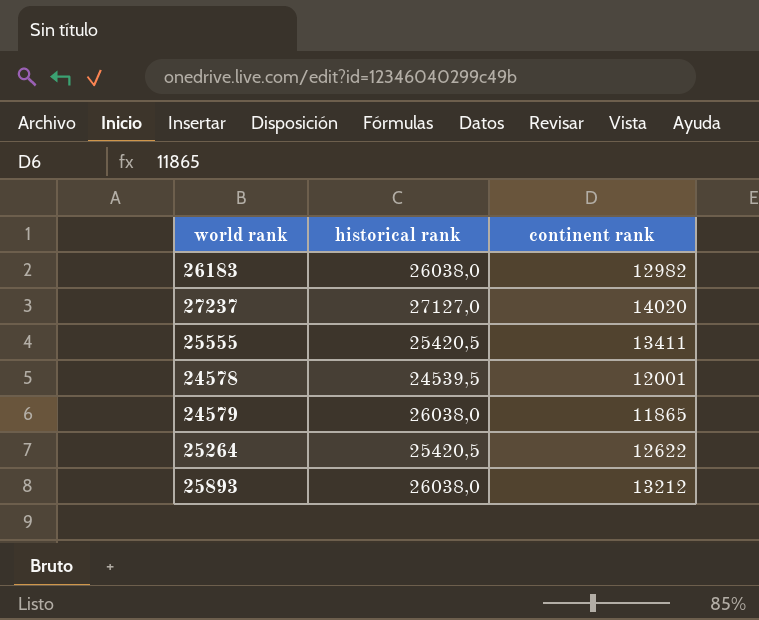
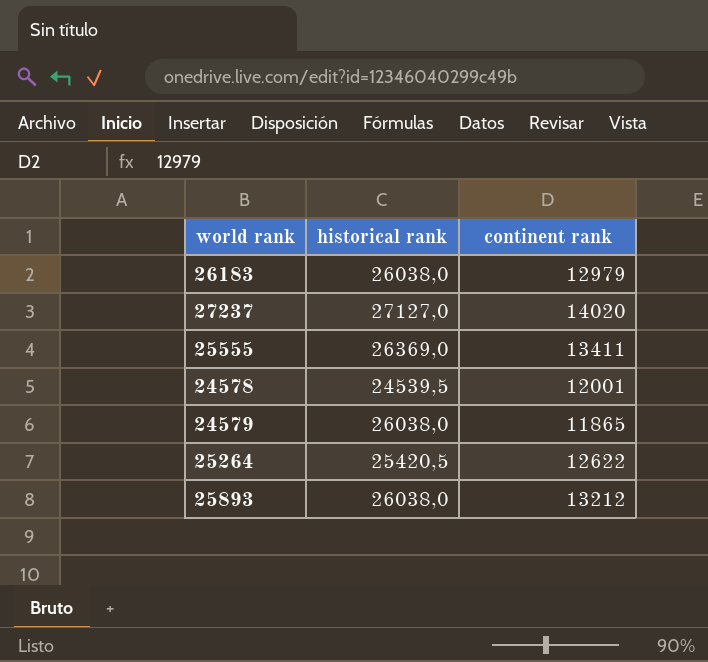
26183 | continent rank: 12982 -> 12979
25555 | historical rank: 25420,5 -> 26369,0

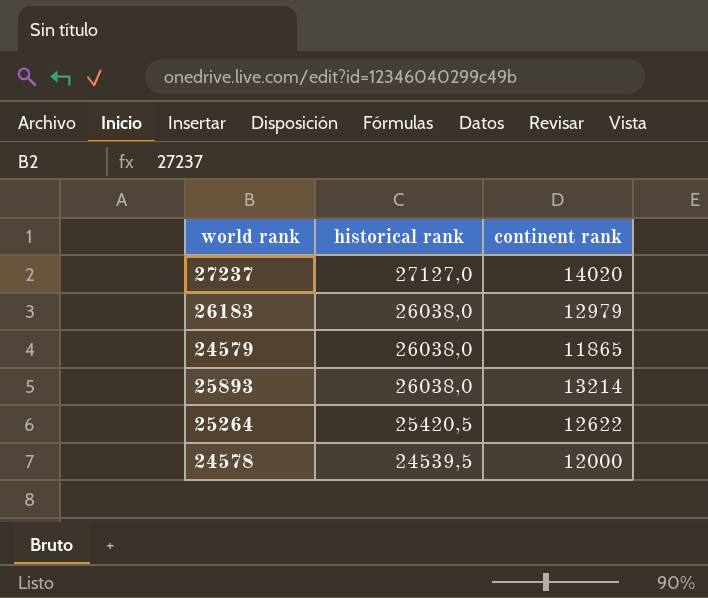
row order: none -> historical rank descending
row 25555: 26369,0 | 13411 -> none
25893 | continent rank: 13212 -> 13214
24578 | continent rank: 12001 -> 12000

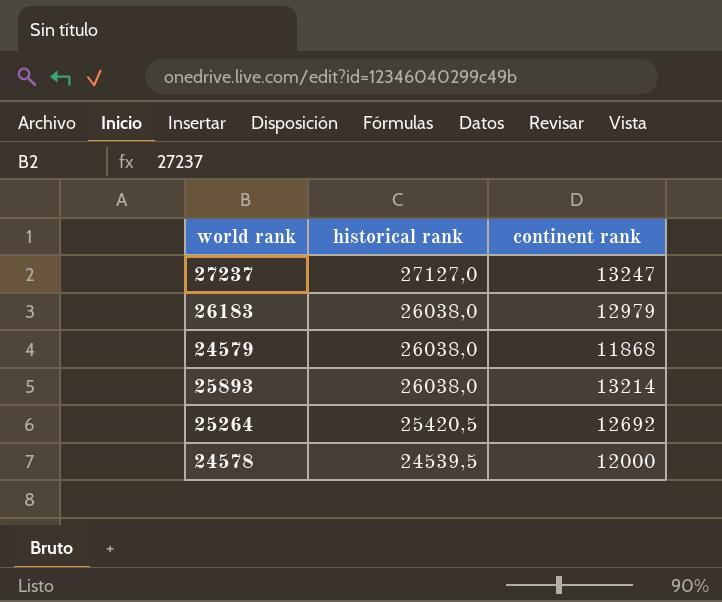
27237 | continent rank: 14020 -> 13247
24579 | continent rank: 11865 -> 11868
25264 | continent rank: 12622 -> 12692

